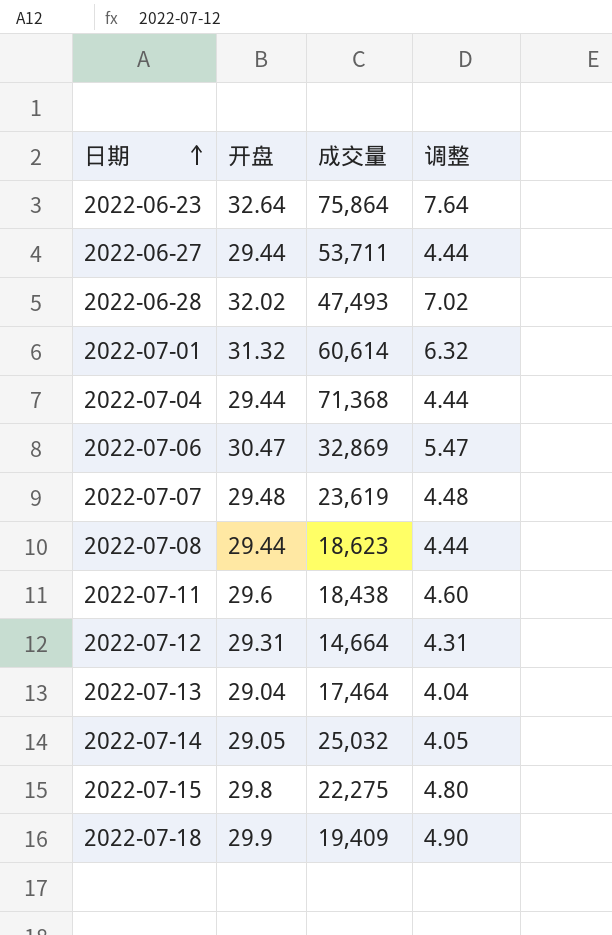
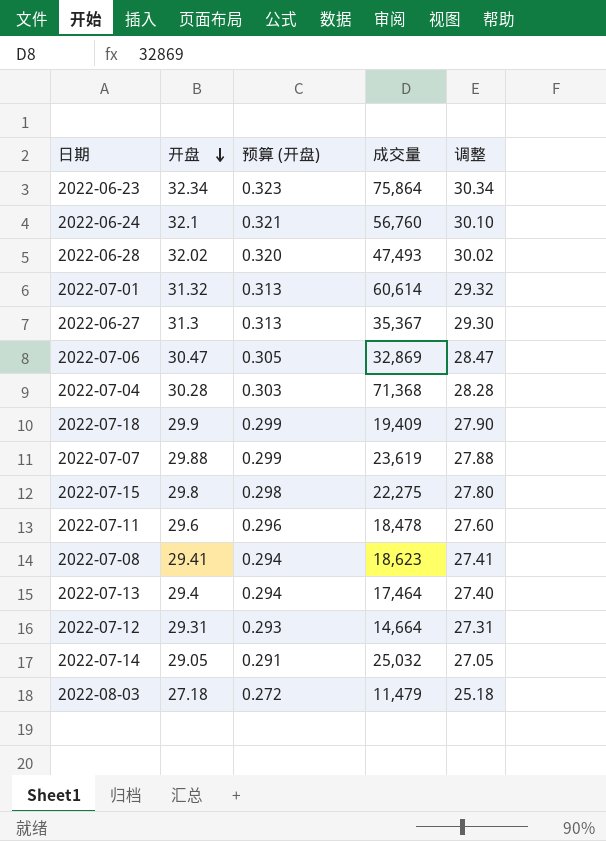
row order: 日期 ascending -> 开盘 descending
column 预算 (开盘) | formula: none -> [开盘] * 0.01
column 调整 | formula: [开盘] - 25 -> [开盘] - 2
2022-06-23 | 开盘: 32.64 -> 32.34
row 2022-06-24: none -> 32.1 | 0.321 | 56,760 | 30.10
2022-06-27 | 开盘: 29.44 -> 31.3
2022-06-27 | 成交量: 53,711 -> 35,367
2022-07-04 | 开盘: 29.44 -> 30.28
2022-07-07 | 开盘: 29.48 -> 29.88
2022-07-11 | 成交量: 18,438 -> 18,478
2022-07-08 | 开盘: 29.44 -> 29.41
2022-07-13 | 开盘: 29.04 -> 29.4
row 2022-08-03: none -> 27.18 | 0.272 | 11,479 | 25.18

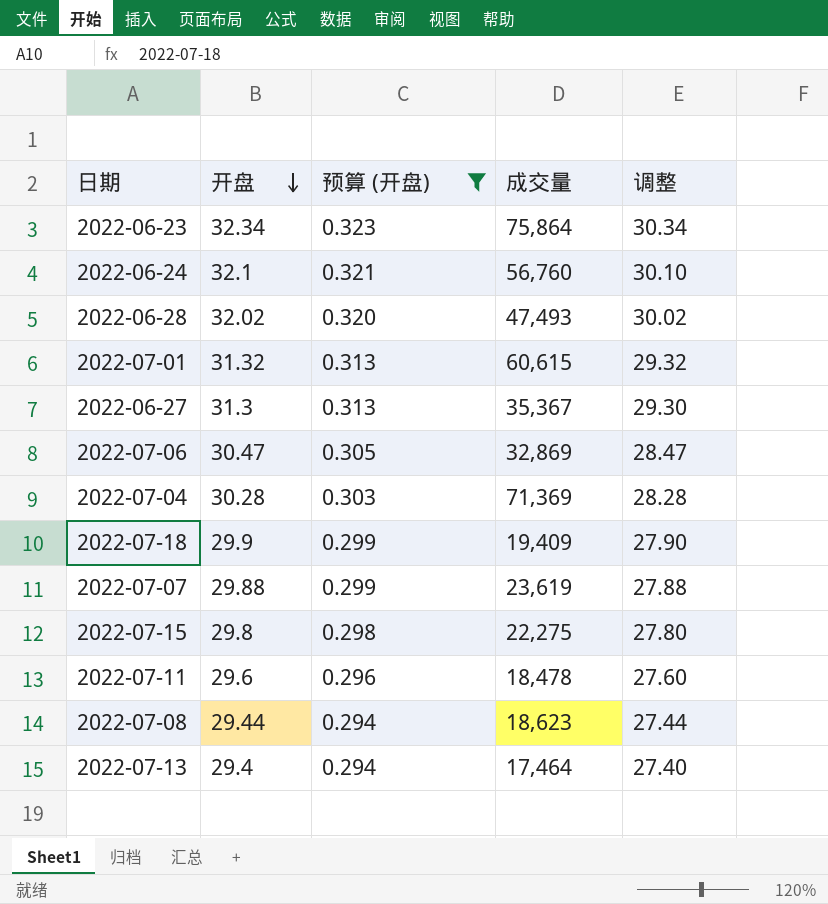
filter: none -> 预算 (开盘) >= 0.294
2022-07-01 | 成交量: 60,614 -> 60,615
2022-07-04 | 成交量: 71,368 -> 71,369
2022-07-08 | 开盘: 29.41 -> 29.44
2022-07-08 | 调整: 27.41 -> 27.44

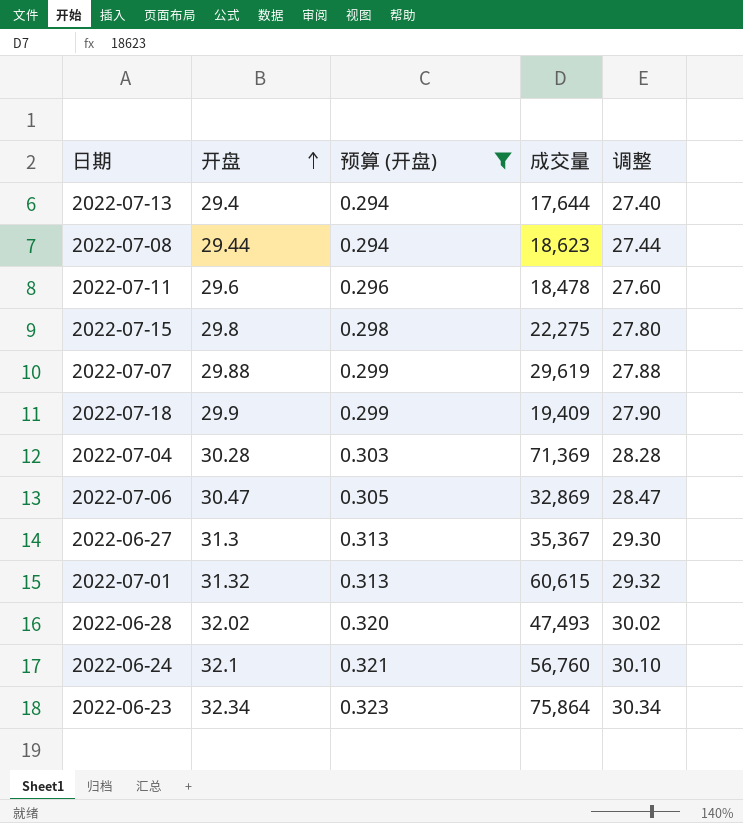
row order: 开盘 descending -> 开盘 ascending
2022-07-13 | 成交量: 17,464 -> 17,644
2022-07-07 | 成交量: 23,619 -> 29,619

